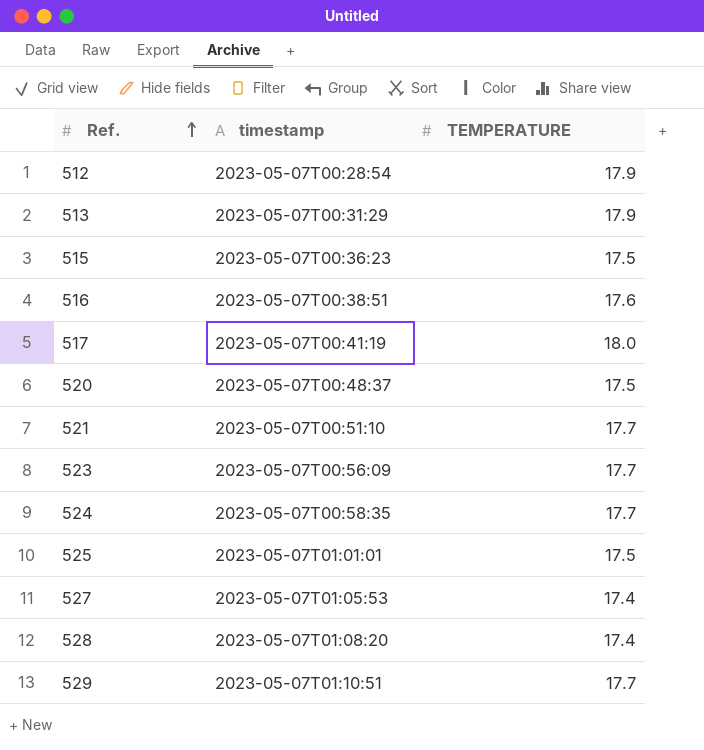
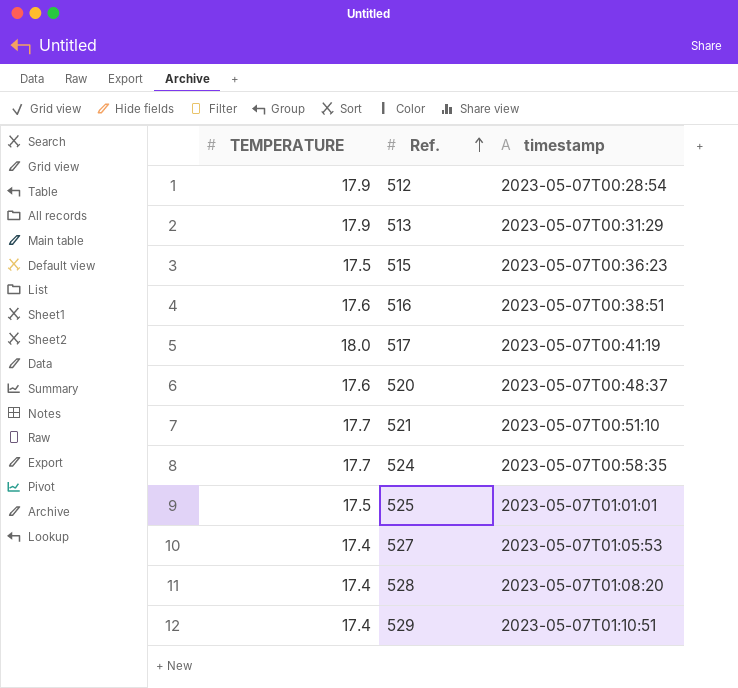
column TEMPERATURE | position: 3 -> 1
row 523: 2023-05-07T00:56:09 | 17.7 -> none
520 | TEMPERATURE: 17.5 -> 17.6
529 | TEMPERATURE: 17.7 -> 17.4

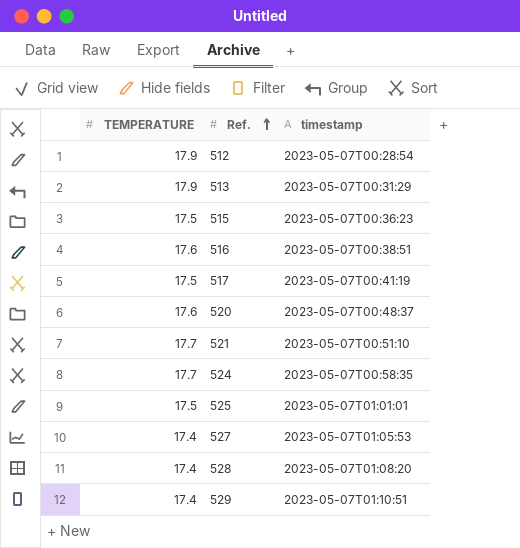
517 | TEMPERATURE: 18.0 -> 17.5

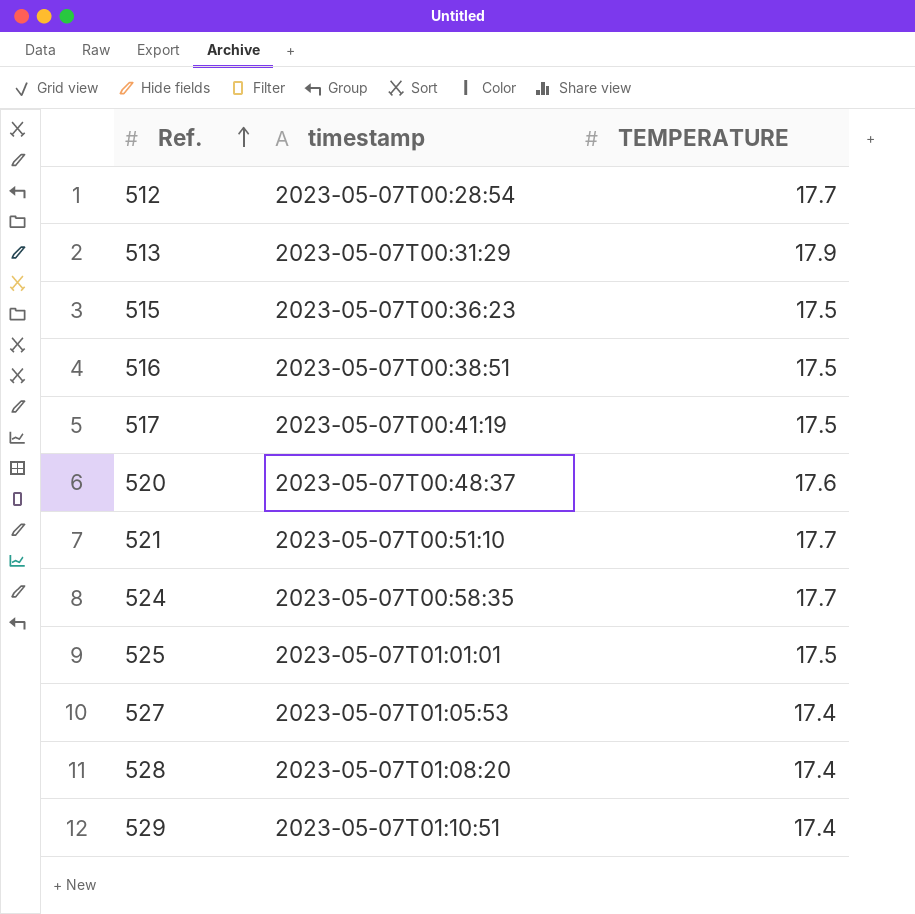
column TEMPERATURE | position: 1 -> 3
512 | TEMPERATURE: 17.9 -> 17.7
516 | TEMPERATURE: 17.6 -> 17.5

